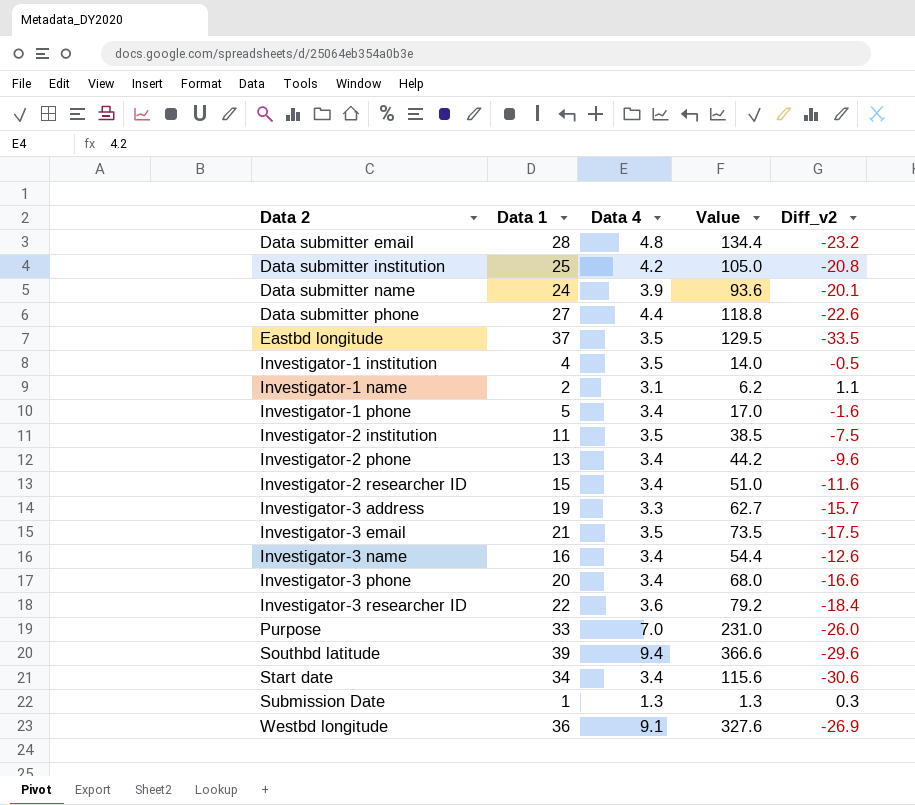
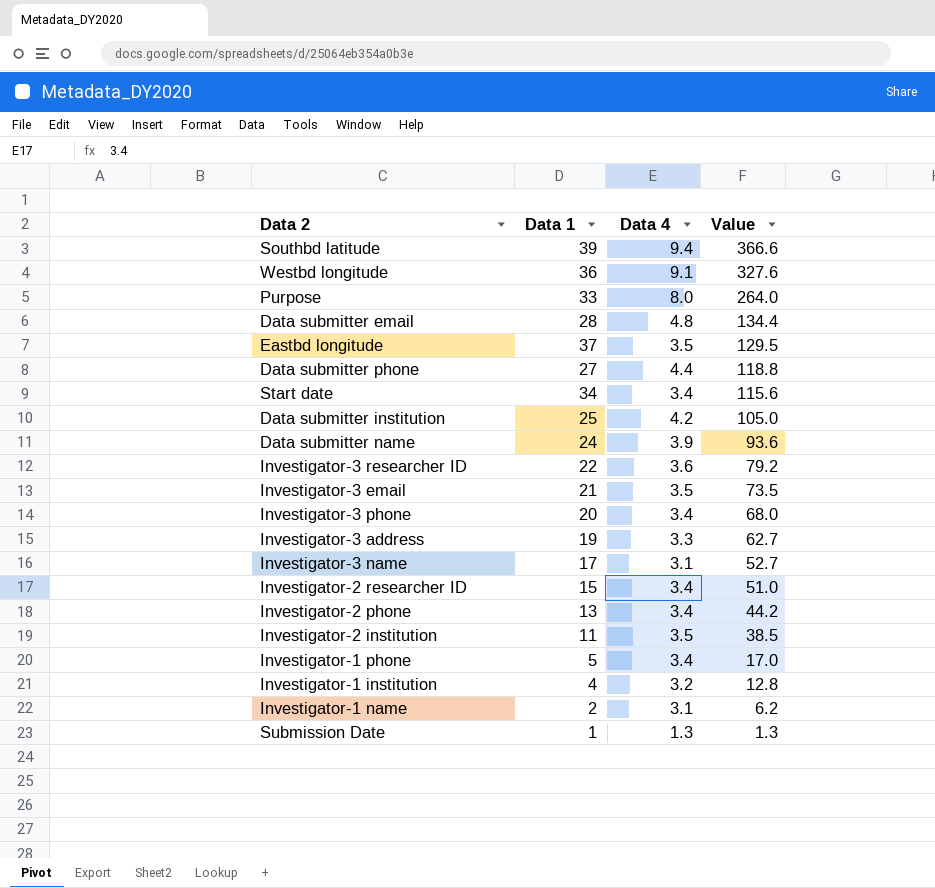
row order: Data 2 ascending -> Value descending
column Diff_v2 | formula: [Data 4] - [Data 1] -> none
Purpose | Data 4: 7.0 -> 8.0
Purpose | Value: 231.0 -> 264.0
Investigator-3 name | Data 1: 16 -> 17
Investigator-3 name | Data 4: 3.4 -> 3.1
Investigator-3 name | Value: 54.4 -> 52.7
Investigator-1 institution | Data 4: 3.5 -> 3.2
Investigator-1 institution | Value: 14.0 -> 12.8

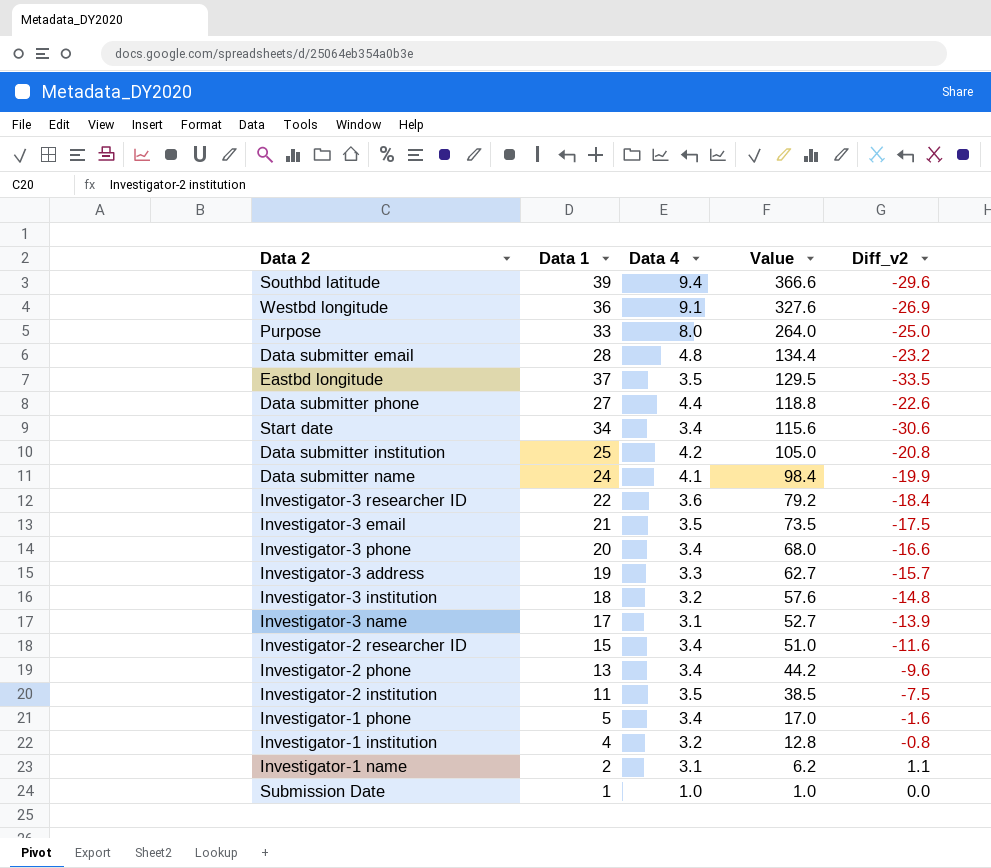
column Diff_v2 | formula: none -> [Data 4] - [Data 1]
Data submitter name | Data 4: 3.9 -> 4.1
Data submitter name | Value: 93.6 -> 98.4
row Investigator-3 institution: none -> 18 | 3.2 | 57.6 | -14.8
Submission Date | Data 4: 1.3 -> 1.0
Submission Date | Value: 1.3 -> 1.0

